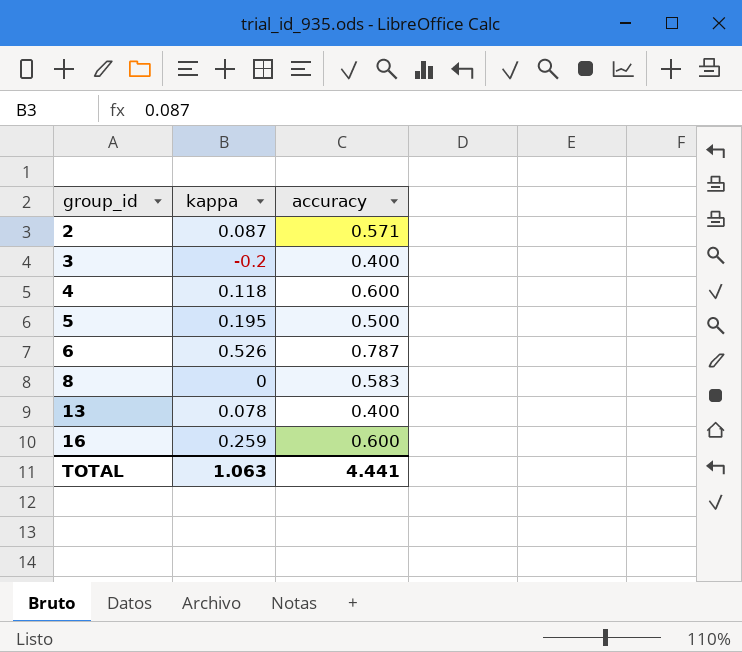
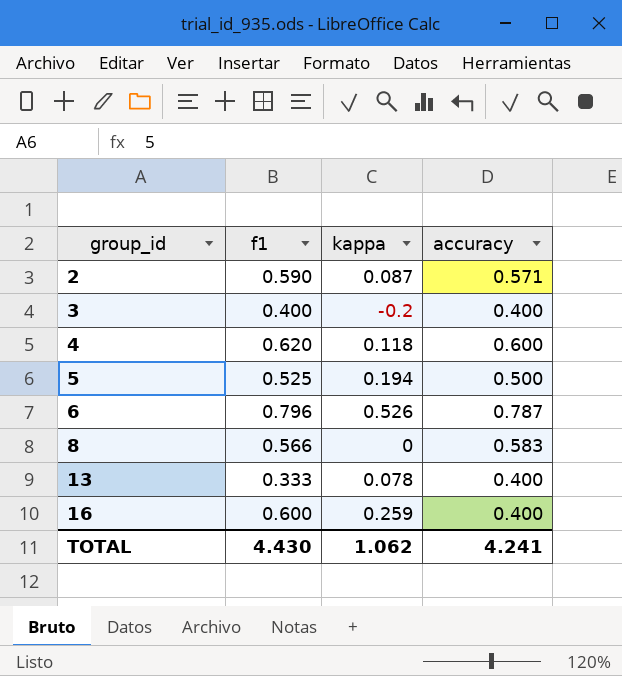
column f1 | position: none -> 2
5 | kappa: 0.195 -> 0.194
16 | accuracy: 0.600 -> 0.400
TOTAL | kappa: 1.063 -> 1.062
TOTAL | accuracy: 4.441 -> 4.241

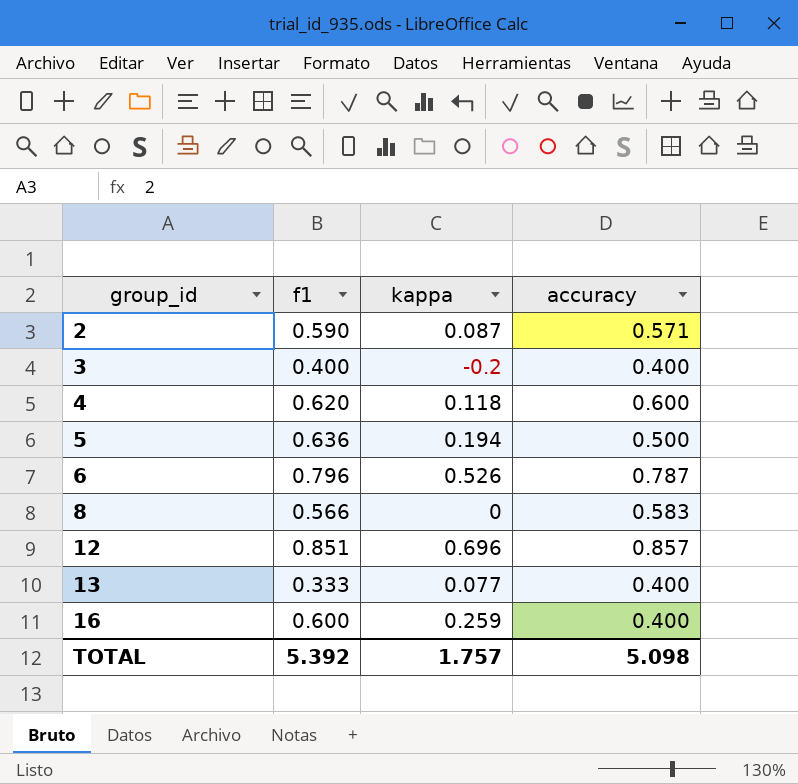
5 | f1: 0.525 -> 0.636
row 12: none -> 0.851 | 0.696 | 0.857
13 | kappa: 0.078 -> 0.077
TOTAL | f1: 4.430 -> 5.392
TOTAL | kappa: 1.062 -> 1.757
TOTAL | accuracy: 4.241 -> 5.098

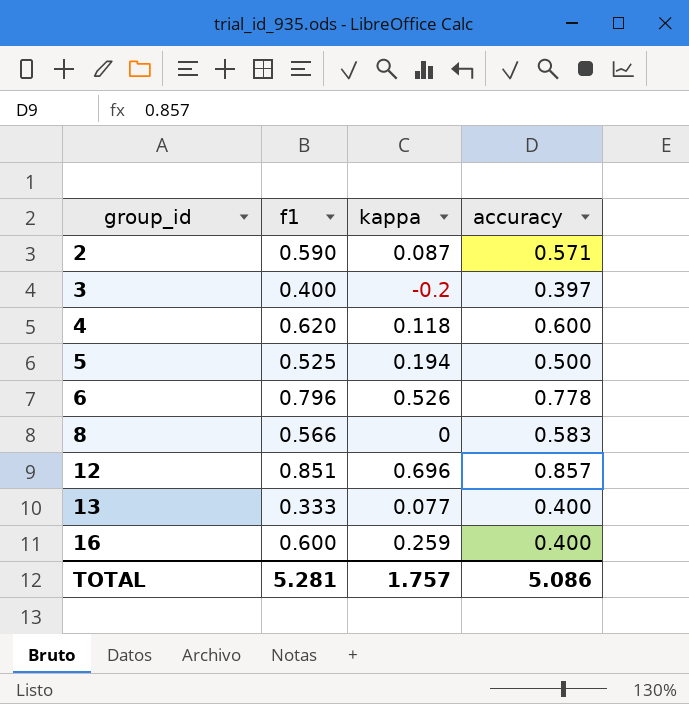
3 | accuracy: 0.400 -> 0.397
5 | f1: 0.636 -> 0.525
6 | accuracy: 0.787 -> 0.778
TOTAL | f1: 5.392 -> 5.281
TOTAL | accuracy: 5.098 -> 5.086

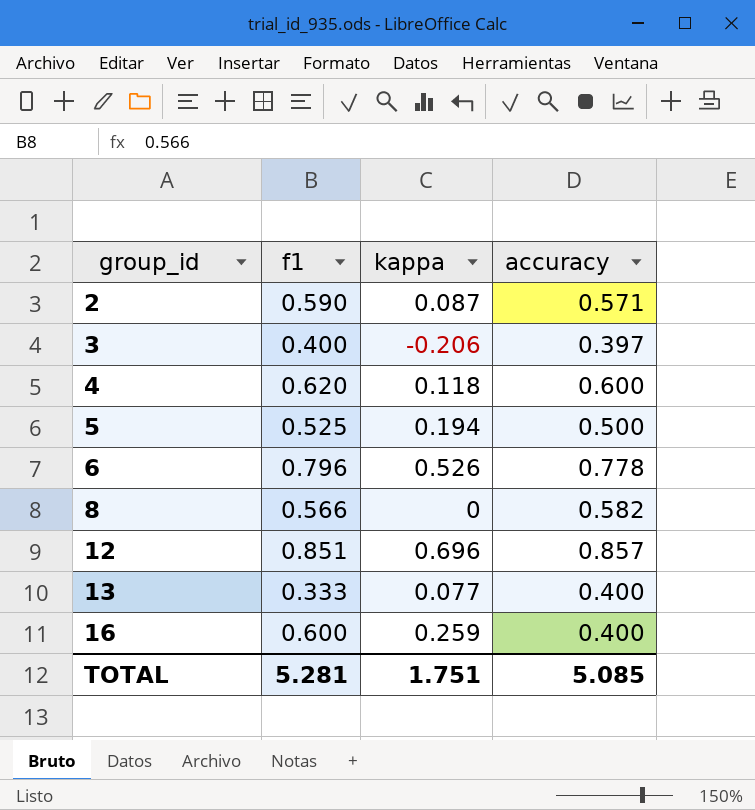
3 | kappa: -0.2 -> -0.206
8 | accuracy: 0.583 -> 0.582
TOTAL | kappa: 1.757 -> 1.751
TOTAL | accuracy: 5.086 -> 5.085

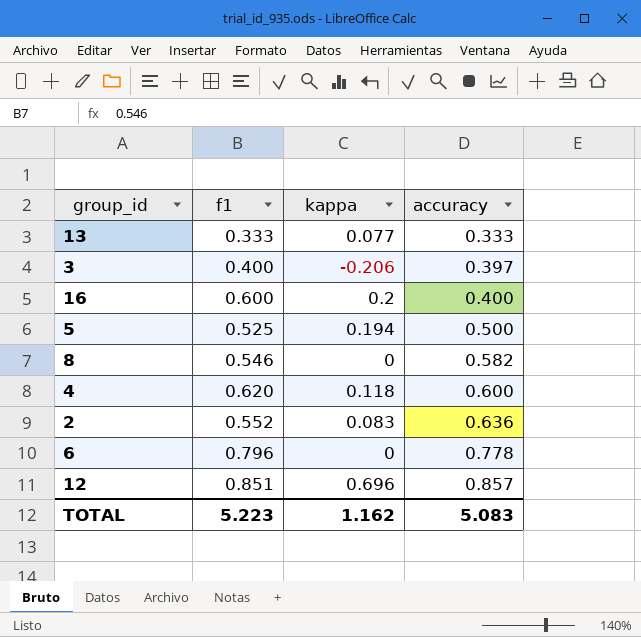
row order: group_id ascending -> accuracy ascending
13 | accuracy: 0.400 -> 0.333
16 | kappa: 0.259 -> 0.2
8 | f1: 0.566 -> 0.546
2 | f1: 0.590 -> 0.552
2 | kappa: 0.087 -> 0.083
2 | accuracy: 0.571 -> 0.636
6 | kappa: 0.526 -> 0
TOTAL | f1: 5.281 -> 5.223
TOTAL | kappa: 1.751 -> 1.162
TOTAL | accuracy: 5.085 -> 5.083

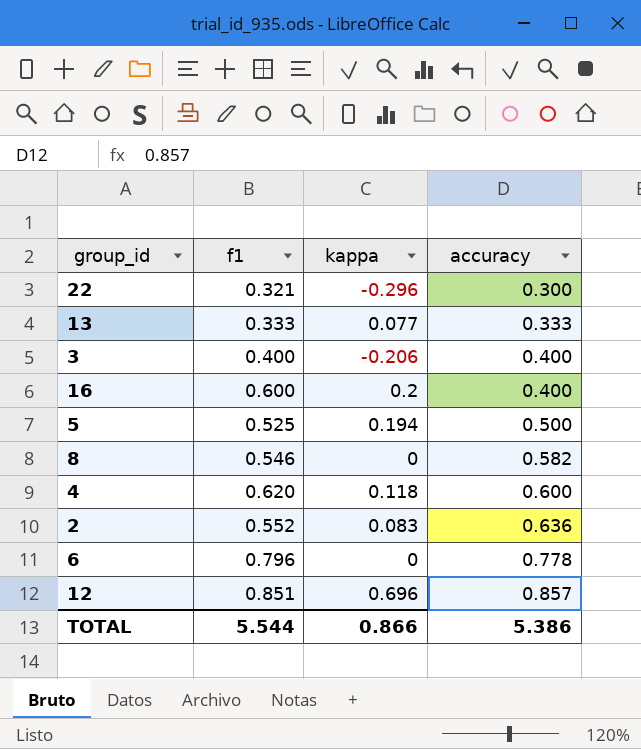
row 22: none -> 0.321 | -0.296 | 0.300
3 | accuracy: 0.397 -> 0.400
TOTAL | f1: 5.223 -> 5.544
TOTAL | kappa: 1.162 -> 0.866
TOTAL | accuracy: 5.083 -> 5.386

